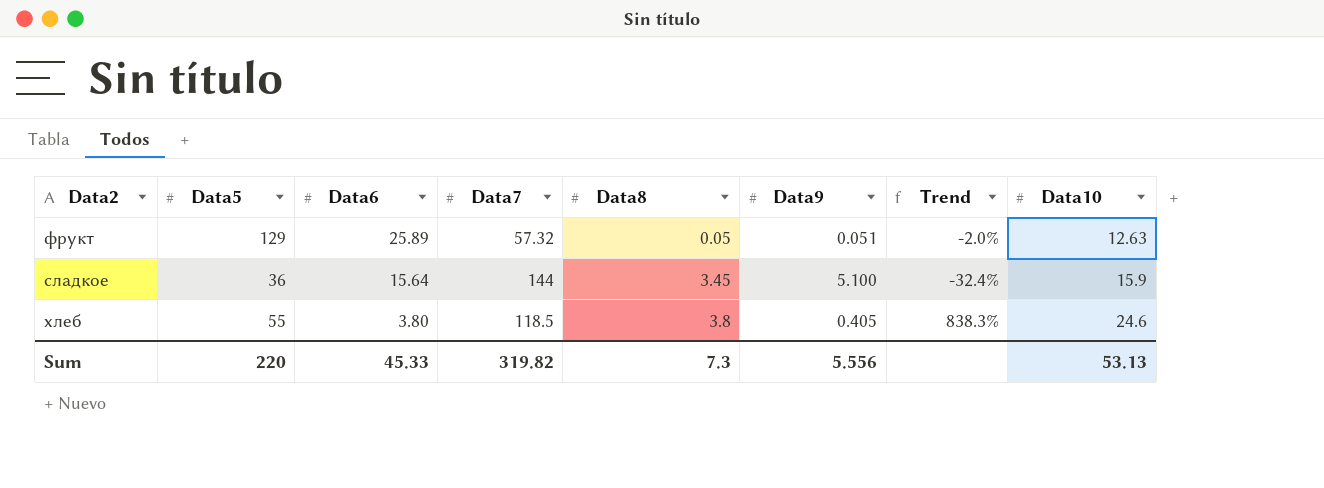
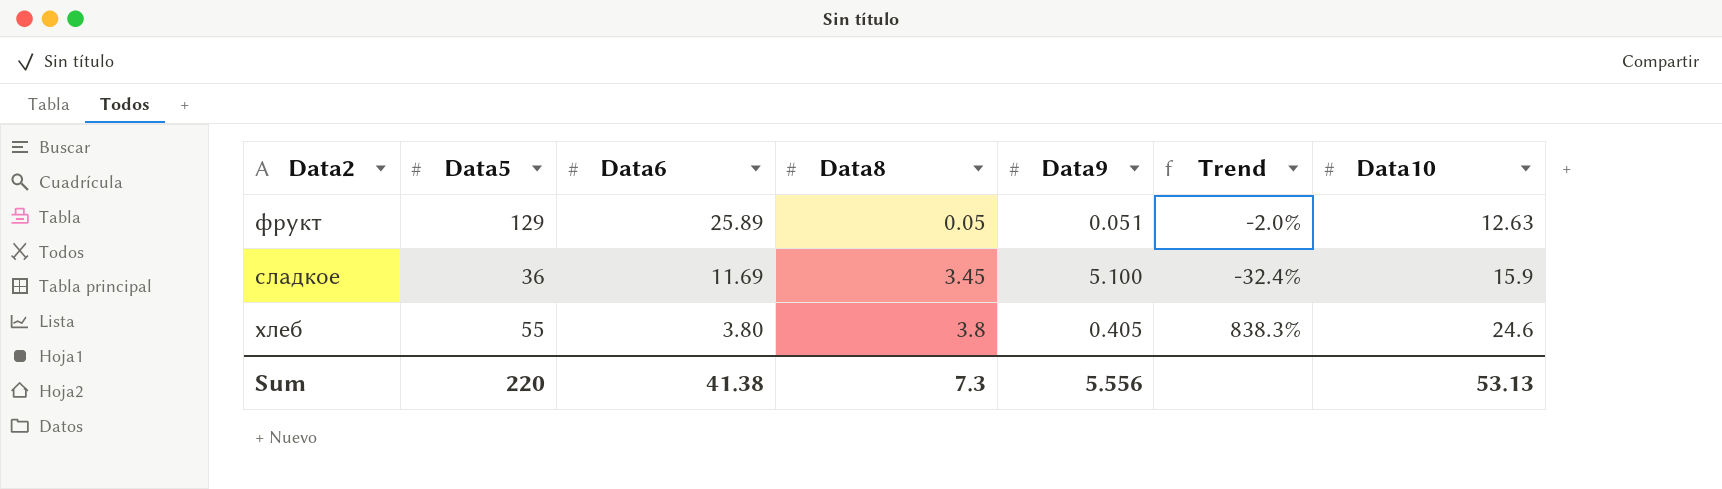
column Data7 | position: 4 -> none
сладкое | Data6: 15.64 -> 11.69
Sum | Data6: 45.33 -> 41.38

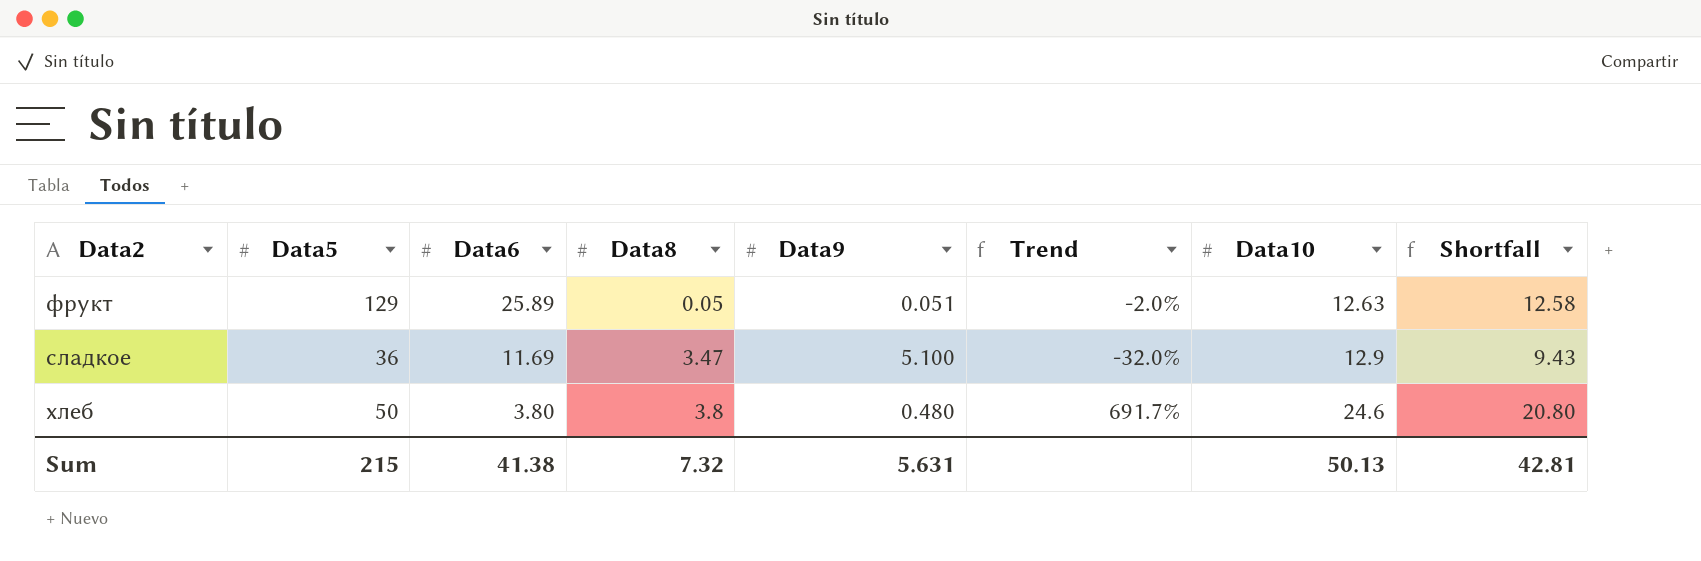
column Shortfall | formula: none -> [Data10] - [Data8]
сладкое | Data8: 3.45 -> 3.47
сладкое | Trend: -32.4% -> -32.0%
сладкое | Data10: 15.9 -> 12.9
хлеб | Data5: 55 -> 50
хлеб | Data9: 0.405 -> 0.480
хлеб | Trend: 838.3% -> 691.7%
Sum | Data5: 220 -> 215
Sum | Data8: 7.3 -> 7.32
Sum | Data9: 5.556 -> 5.631
Sum | Data10: 53.13 -> 50.13

